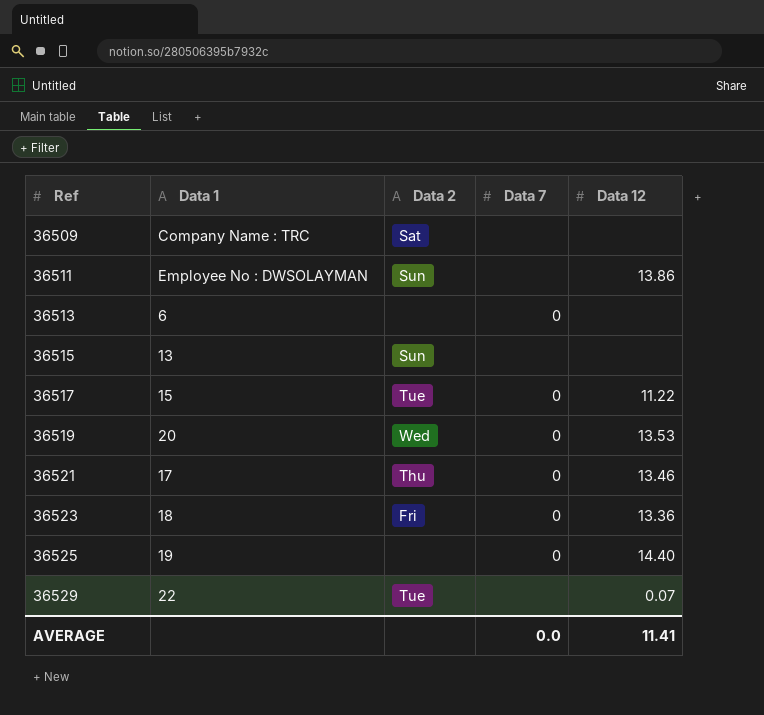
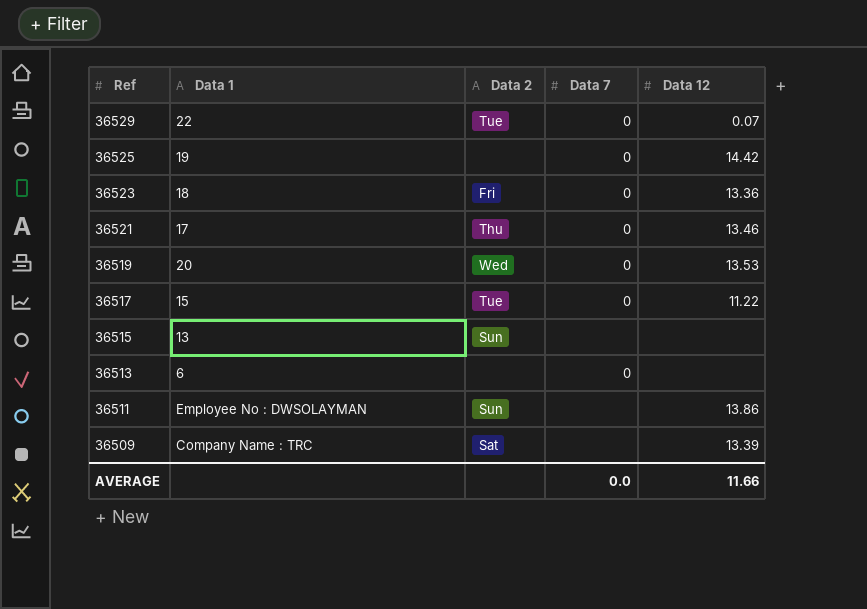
row order: Ref ascending -> Ref descending
36529 | Data 7: none -> 0
36525 | Data 12: 14.40 -> 14.42
36509 | Data 12: none -> 13.39
AVERAGE | Data 12: 11.41 -> 11.66

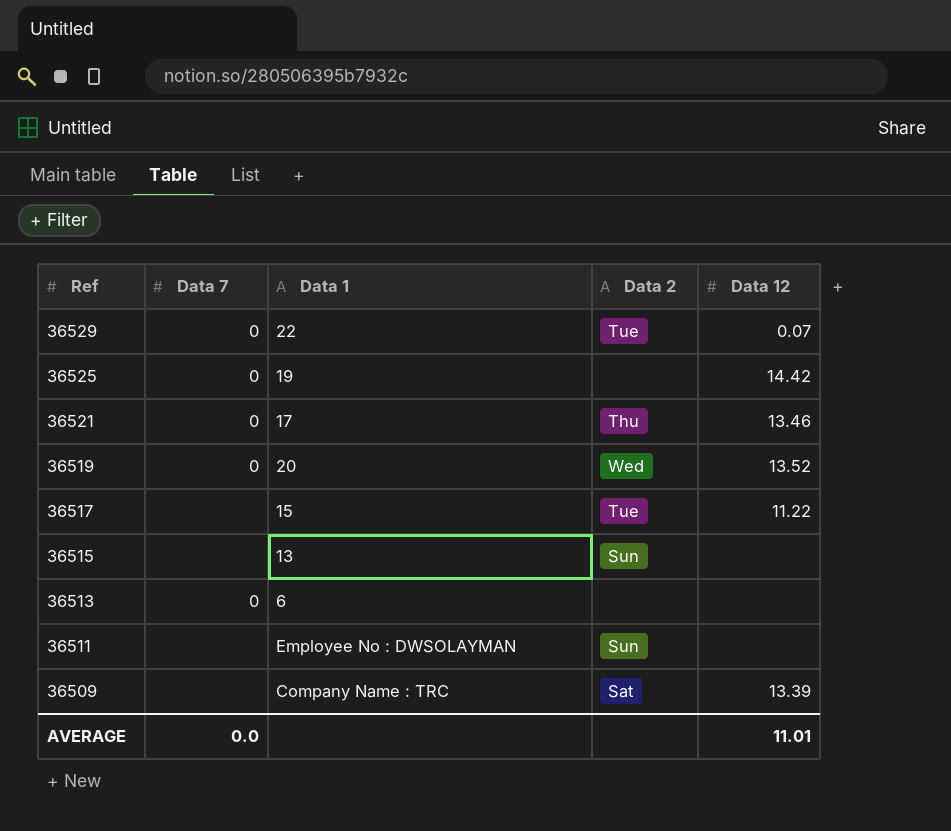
column Data 7 | position: 4 -> 2
row 36523: 18 | Fri | 0 | 13.36 -> none
36519 | Data 12: 13.53 -> 13.52
36517 | Data 7: 0 -> none
36511 | Data 12: 13.86 -> none
AVERAGE | Data 12: 11.66 -> 11.01

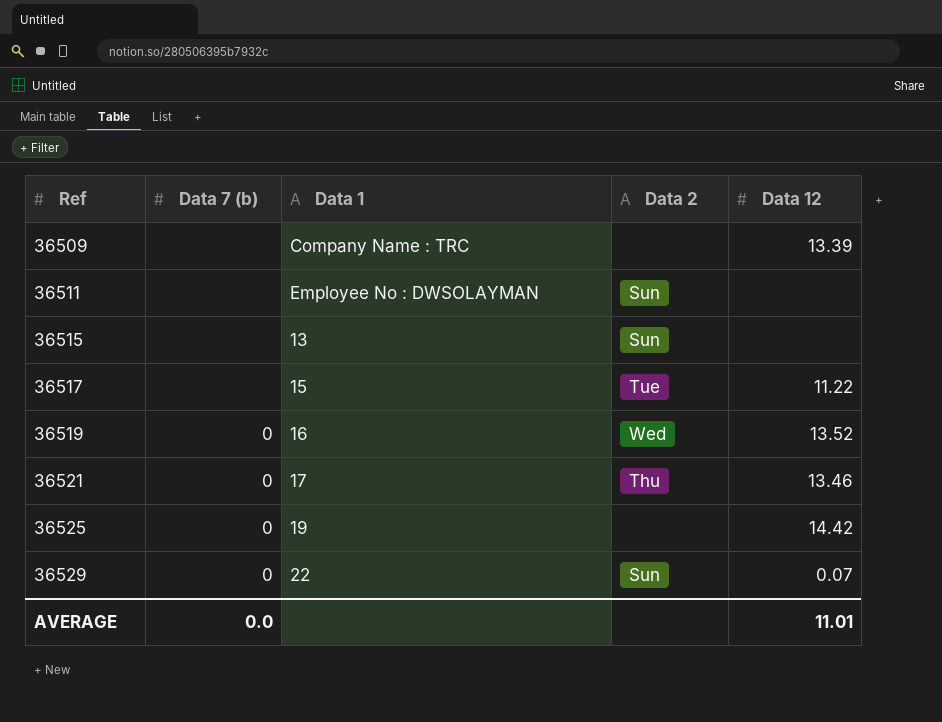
row order: Ref descending -> Ref ascending
column name: Data 7 -> Data 7 (b)
row 36513: 0 | 6 | none | none -> none
36509 | Data 2: Sat -> none
36519 | Data 1: 20 -> 16
36529 | Data 2: Tue -> Sun

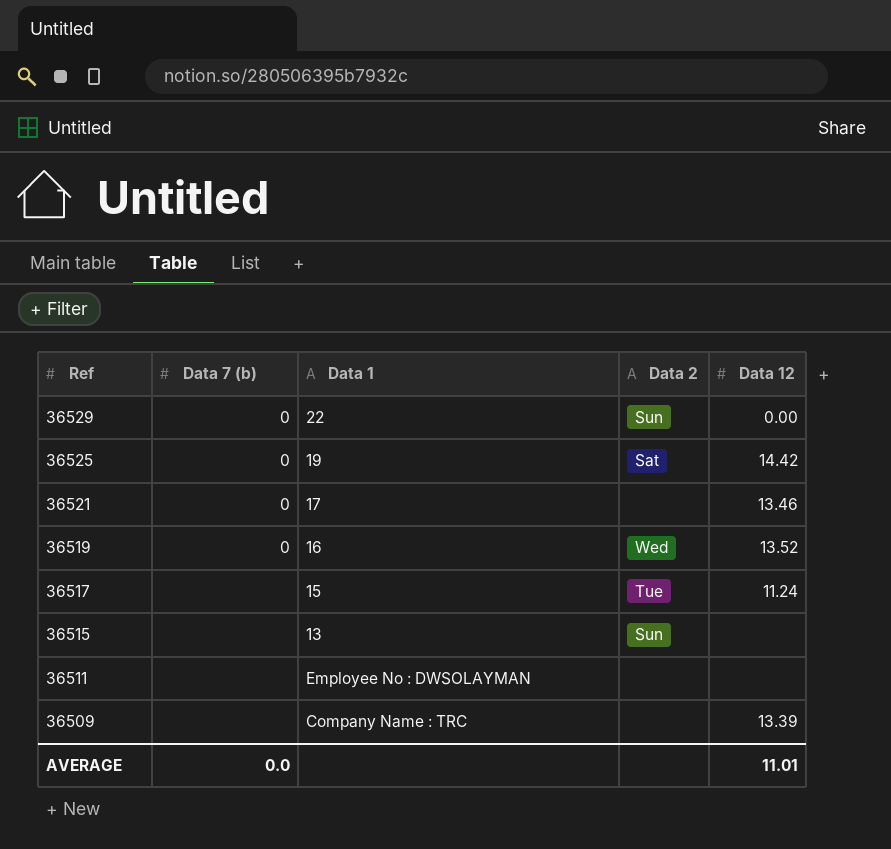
row order: Ref ascending -> Ref descending
36529 | Data 12: 0.07 -> 0.00
36525 | Data 2: none -> Sat
36521 | Data 2: Thu -> none
36517 | Data 12: 11.22 -> 11.24
36511 | Data 2: Sun -> none

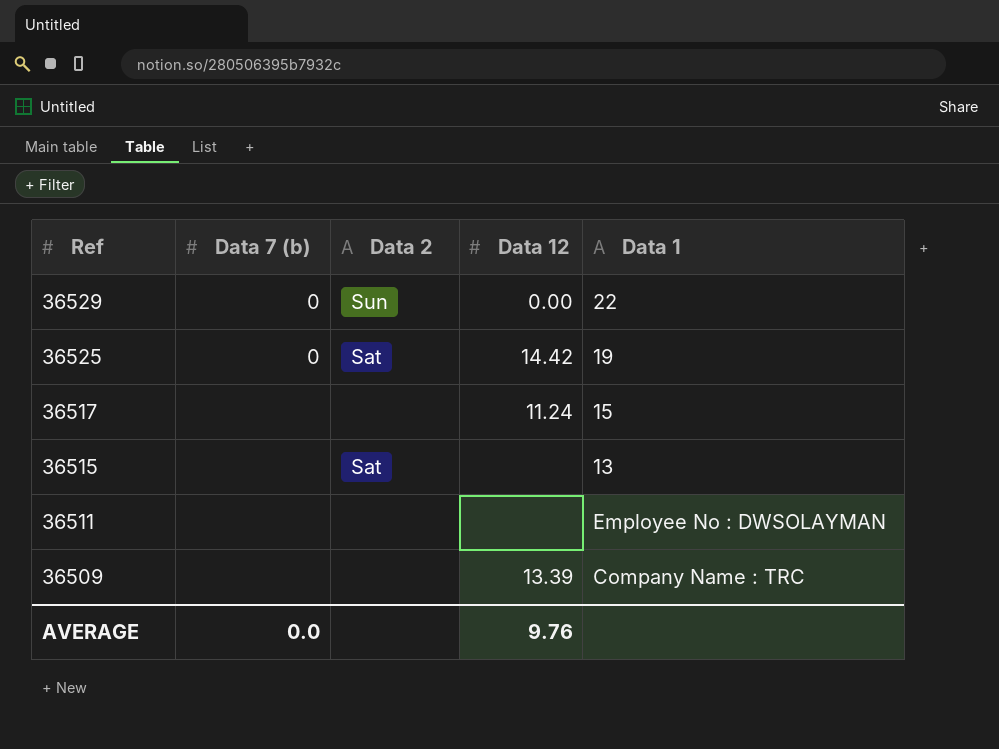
column Data 1 | position: 3 -> 5
row 36521: 0 | 17 | none | 13.46 -> none
row 36519: 0 | 16 | Wed | 13.52 -> none
36517 | Data 2: Tue -> none
36515 | Data 2: Sun -> Sat
AVERAGE | Data 12: 11.01 -> 9.76

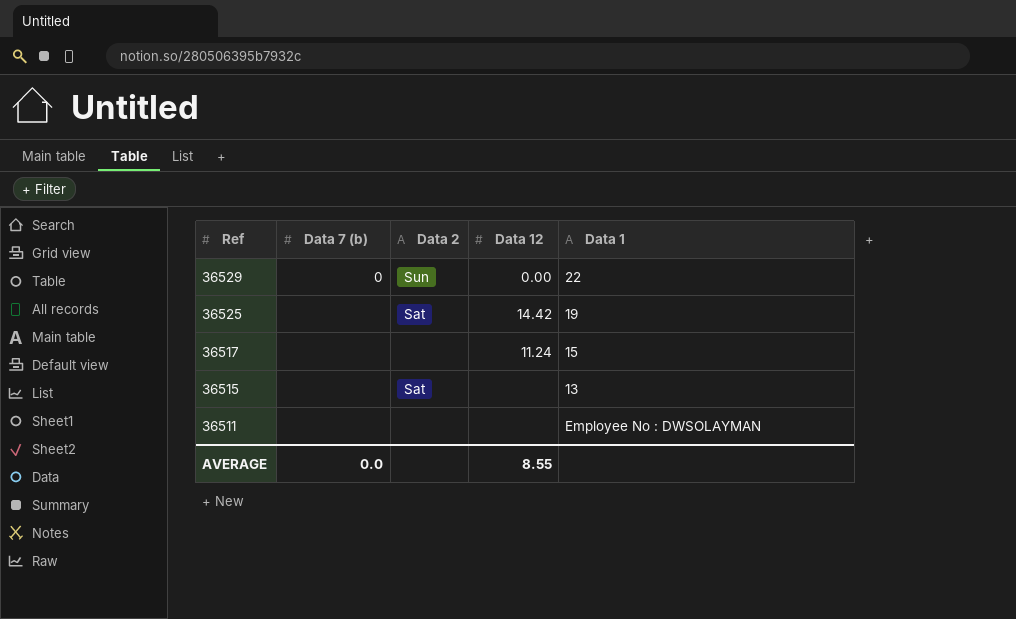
row 36509: none | none | 13.39 | Company Name : TRC -> none
36525 | Data 7 (b): 0 -> none
AVERAGE | Data 12: 9.76 -> 8.55

